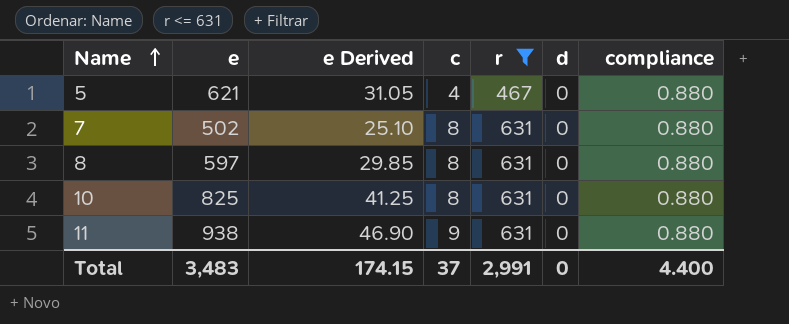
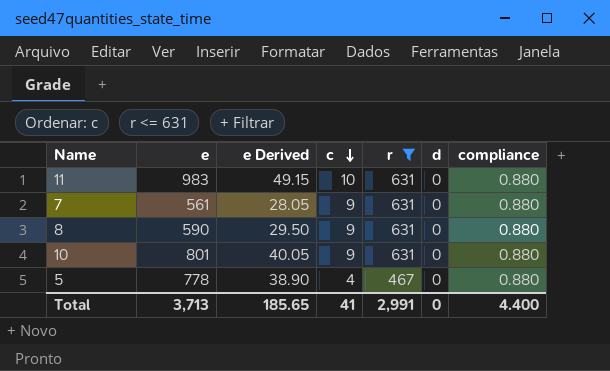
row order: Name ascending -> c descending
11 | e: 938 -> 983
11 | e Derived: 46.90 -> 49.15
11 | c: 9 -> 10
7 | e: 502 -> 561
7 | e Derived: 25.10 -> 28.05
7 | c: 8 -> 9
8 | e: 597 -> 590
8 | e Derived: 29.85 -> 29.50
8 | c: 8 -> 9
10 | e: 825 -> 801
10 | e Derived: 41.25 -> 40.05
10 | c: 8 -> 9
5 | e: 621 -> 778
5 | e Derived: 31.05 -> 38.90
Total | e: 3,483 -> 3,713
Total | e Derived: 174.15 -> 185.65
Total | c: 37 -> 41

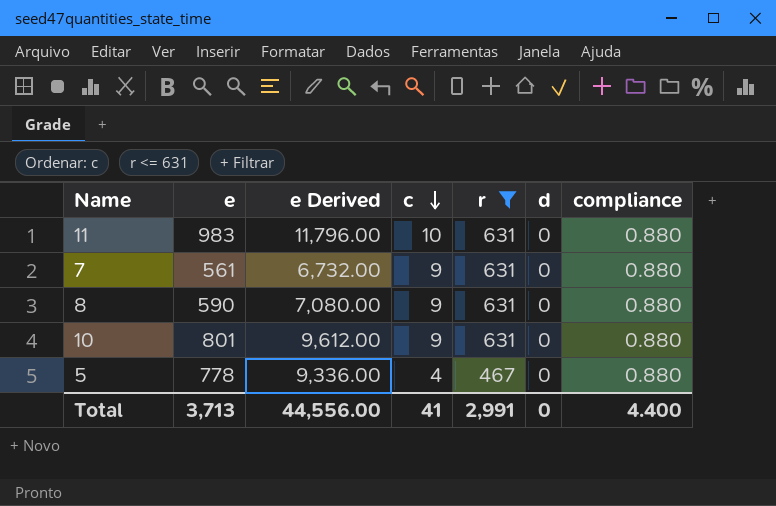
column e Derived | formula: [e] * 0.05 -> [e] * 12
Total | e Derived: 185.65 -> 44,556.00

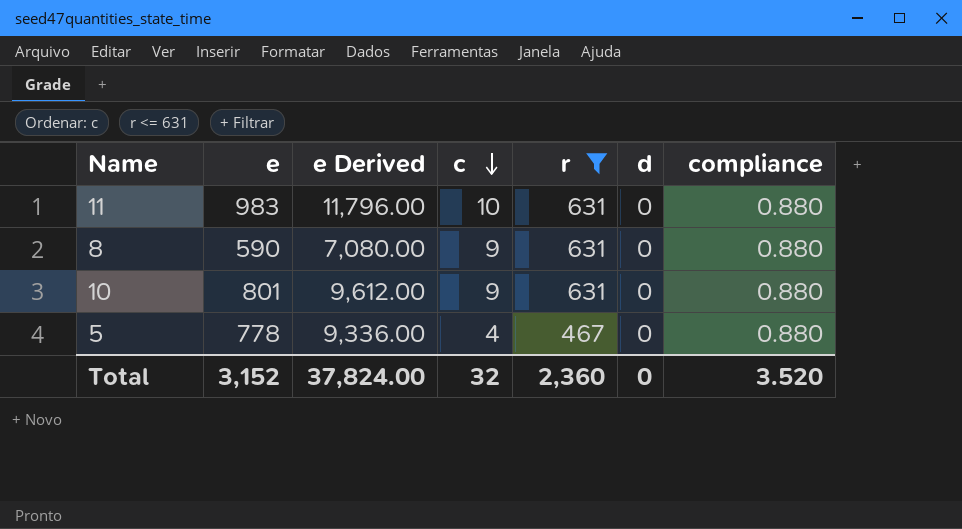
row 7: 561 | 6,732.00 | 9 | 631 | 0 | 0.880 -> none
Total | e: 3,713 -> 3,152
Total | e Derived: 44,556.00 -> 37,824.00
Total | c: 41 -> 32
Total | r: 2,991 -> 2,360
Total | compliance: 4.400 -> 3.520

